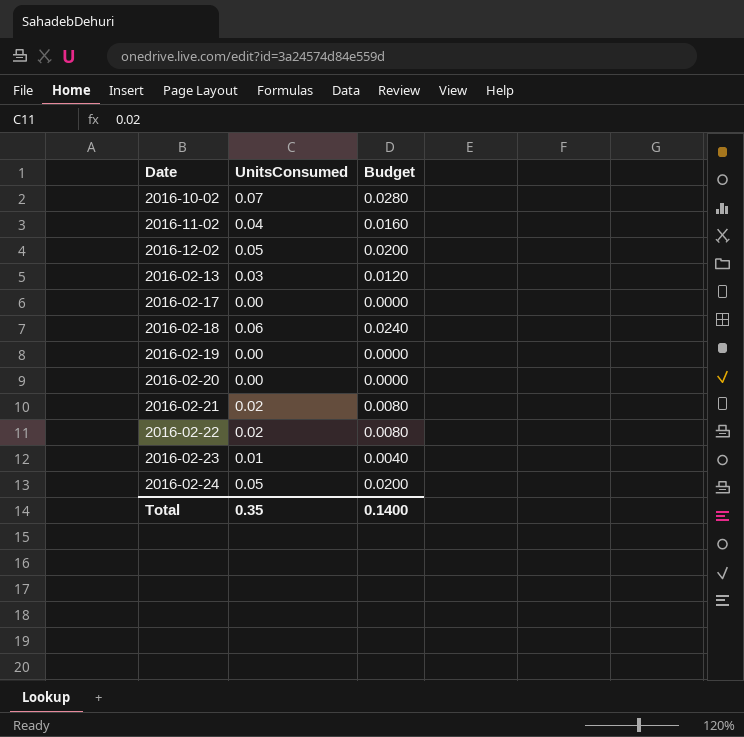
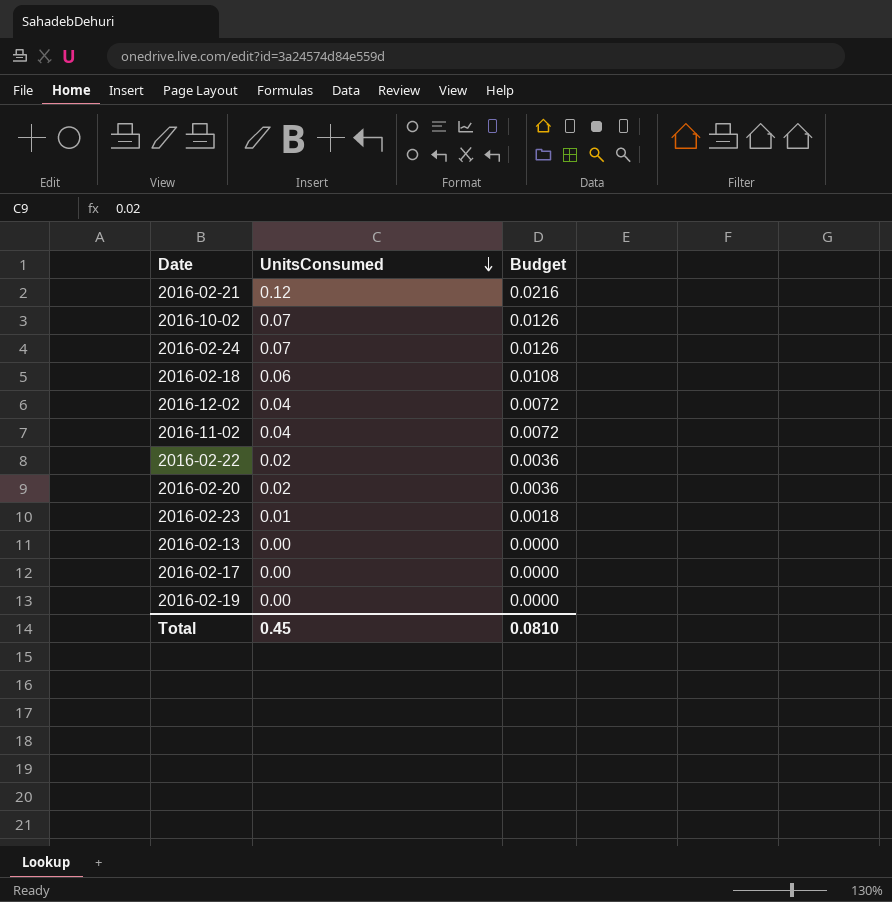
row order: none -> UnitsConsumed descending
column Budget | formula: [UnitsConsumed] * 0.4 -> [UnitsConsumed] * 0.18
2016-02-21 | UnitsConsumed: 0.02 -> 0.12
2016-02-24 | UnitsConsumed: 0.05 -> 0.07
2016-12-02 | UnitsConsumed: 0.05 -> 0.04
2016-02-20 | UnitsConsumed: 0.00 -> 0.02
2016-02-13 | UnitsConsumed: 0.03 -> 0.00
Total | UnitsConsumed: 0.35 -> 0.45
Total | Budget: 0.1400 -> 0.0810

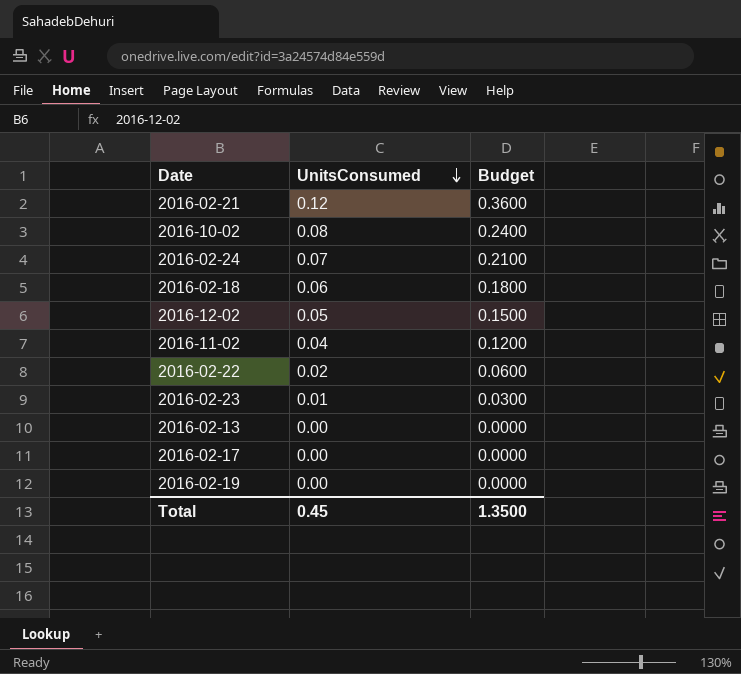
column Budget | formula: [UnitsConsumed] * 0.18 -> [UnitsConsumed] * 3
row 2016-02-20: 0.02 | 0.0036 -> none
2016-10-02 | UnitsConsumed: 0.07 -> 0.08
2016-12-02 | UnitsConsumed: 0.04 -> 0.05
Total | Budget: 0.0810 -> 1.3500

